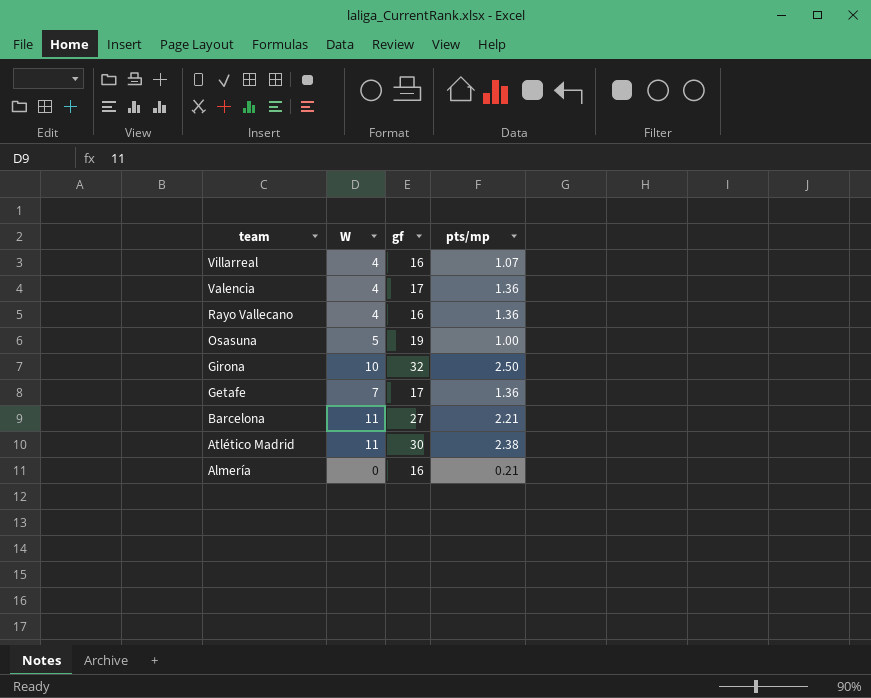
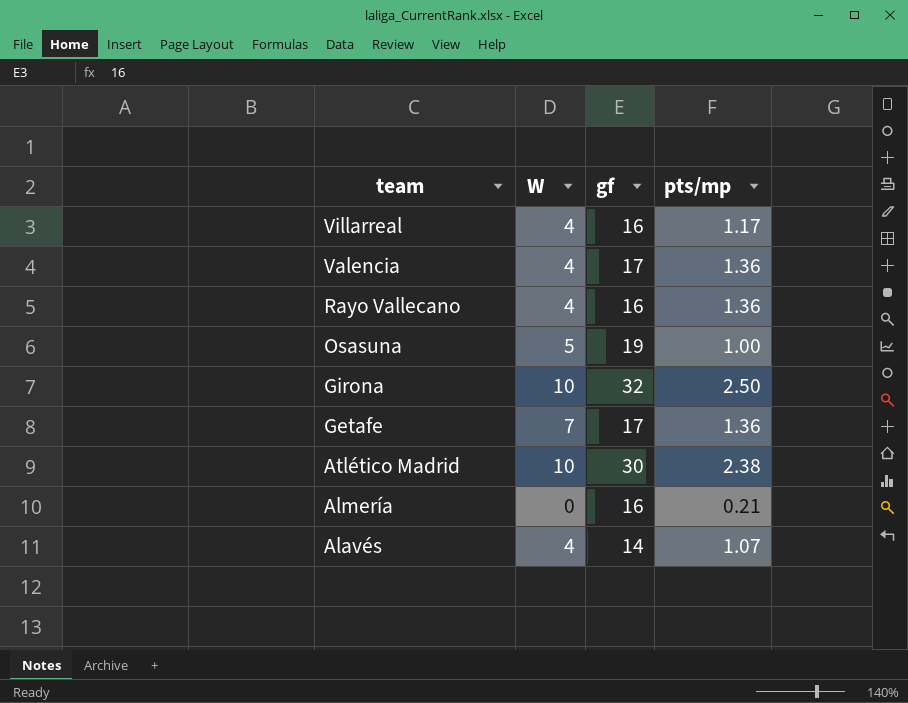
row Barcelona: 11 | 27 | 2.21 -> none
Villarreal | pts/mp: 1.07 -> 1.17
Atlético Madrid | W: 11 -> 10
row Alavés: none -> 4 | 14 | 1.07

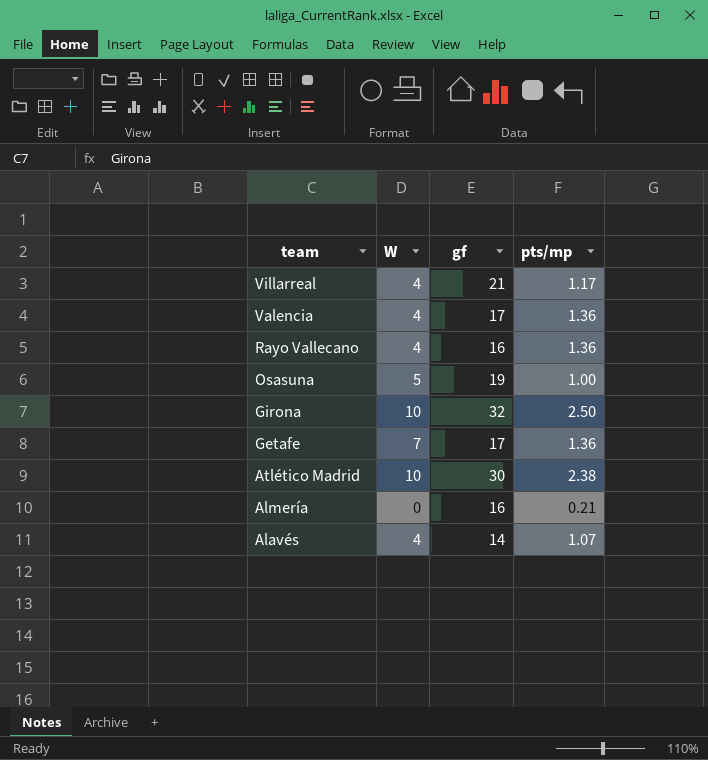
Villarreal | gf: 16 -> 21

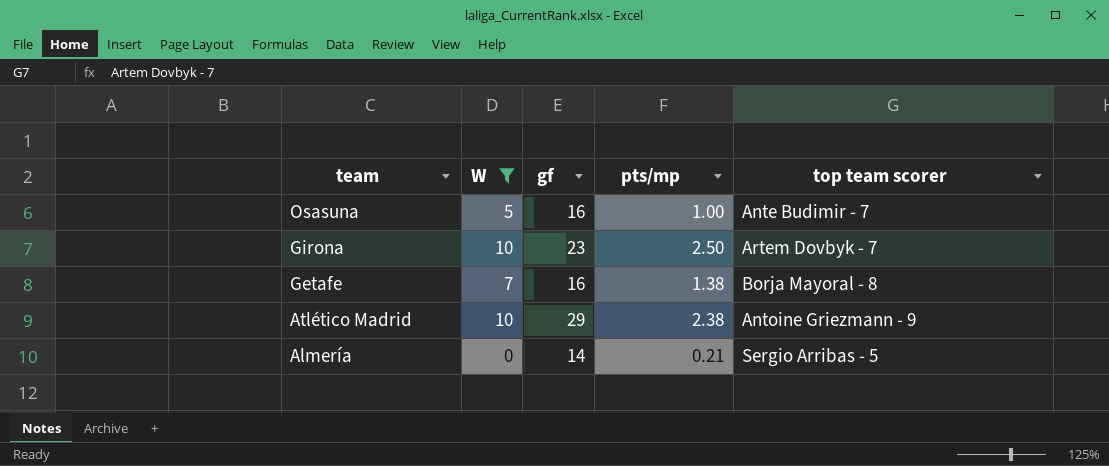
filter: none -> W != 4
column top team scorer | position: none -> 5
Osasuna | gf: 19 -> 16
Girona | gf: 32 -> 23
Getafe | gf: 17 -> 16
Getafe | pts/mp: 1.36 -> 1.38
Atlético Madrid | gf: 30 -> 29
Almería | gf: 16 -> 14

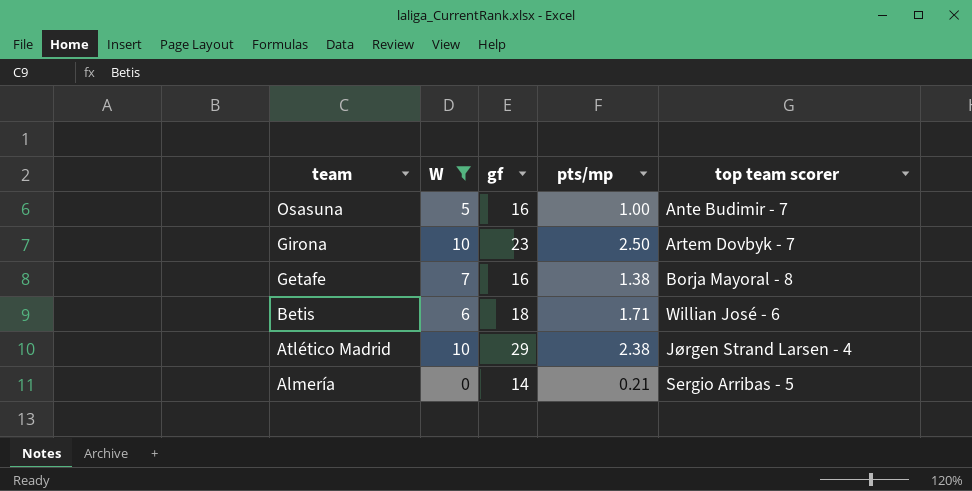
row Betis: none -> 6 | 18 | 1.71 | Willian José - 6
Atlético Madrid | top team scorer: Antoine Griezmann - 9 -> Jørgen Strand Larsen - 4

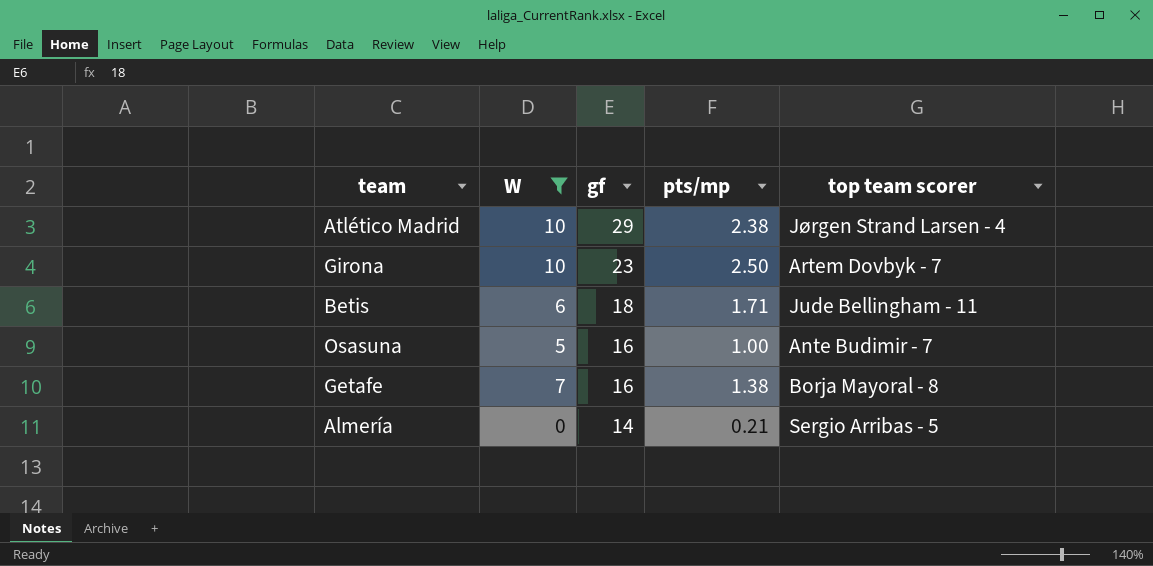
row order: team descending -> gf descending
Betis | top team scorer: Willian José - 6 -> Jude Bellingham - 11

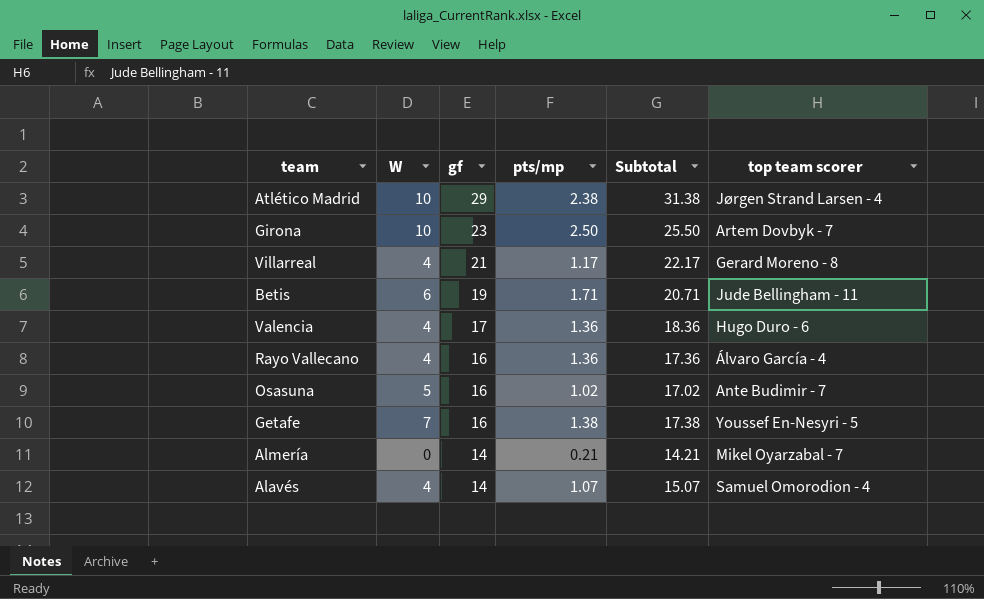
filter: W != 4 -> none
column Subtotal | formula: none -> [gf] + [pts/mp]
Betis | gf: 18 -> 19
Osasuna | pts/mp: 1.00 -> 1.02
Getafe | top team scorer: Borja Mayoral - 8 -> Youssef En-Nesyri - 5
Almería | top team scorer: Sergio Arribas - 5 -> Mikel Oyarzabal - 7

